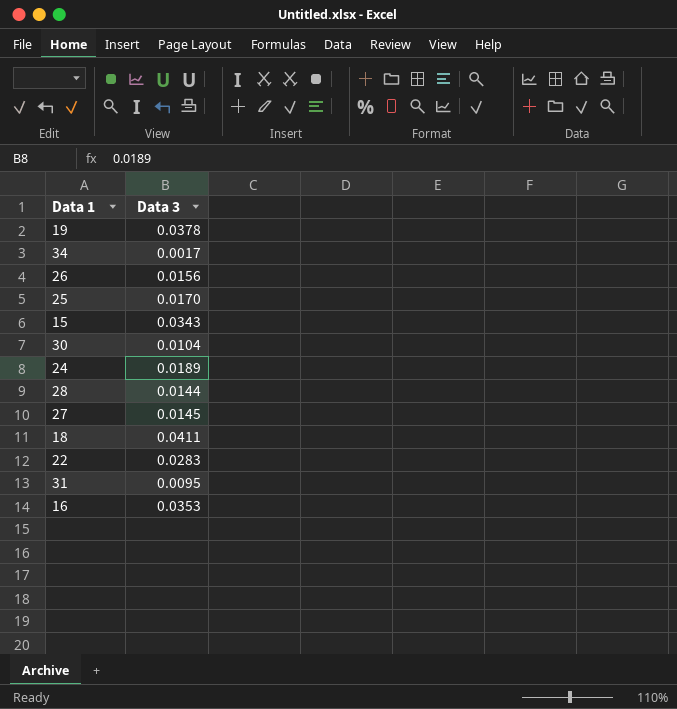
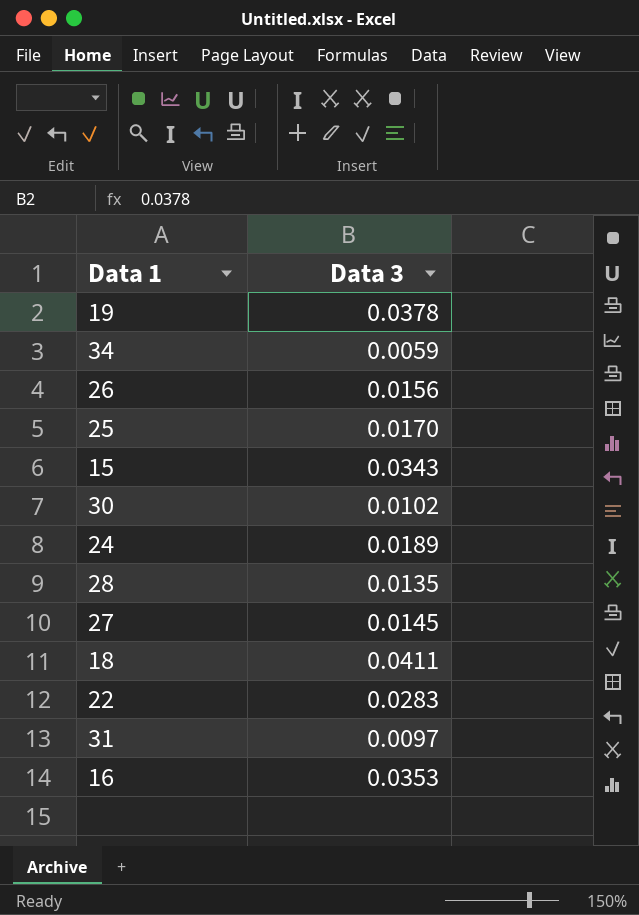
34 | Data 3: 0.0017 -> 0.0059
30 | Data 3: 0.0104 -> 0.0102
28 | Data 3: 0.0144 -> 0.0135
31 | Data 3: 0.0095 -> 0.0097

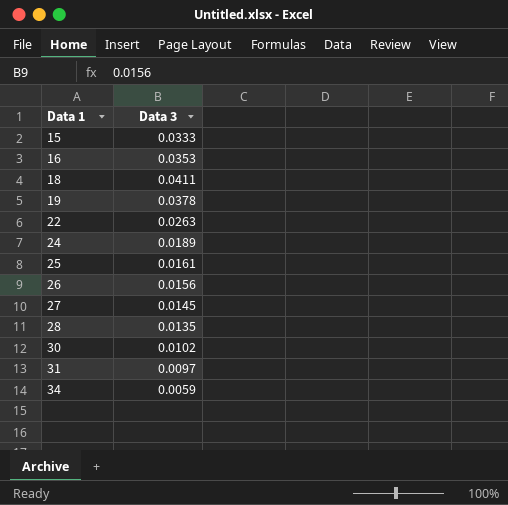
row order: none -> Data 1 ascending
15 | Data 3: 0.0343 -> 0.0333
22 | Data 3: 0.0283 -> 0.0263
25 | Data 3: 0.0170 -> 0.0161

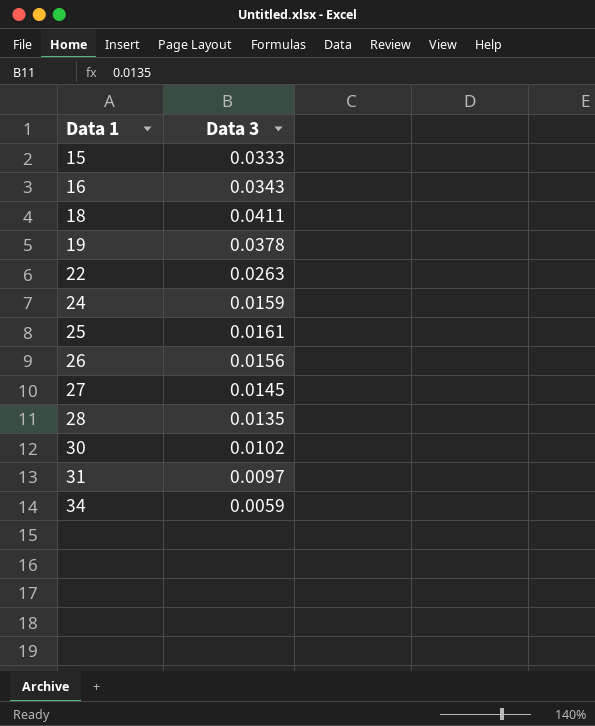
16 | Data 3: 0.0353 -> 0.0343
24 | Data 3: 0.0189 -> 0.0159

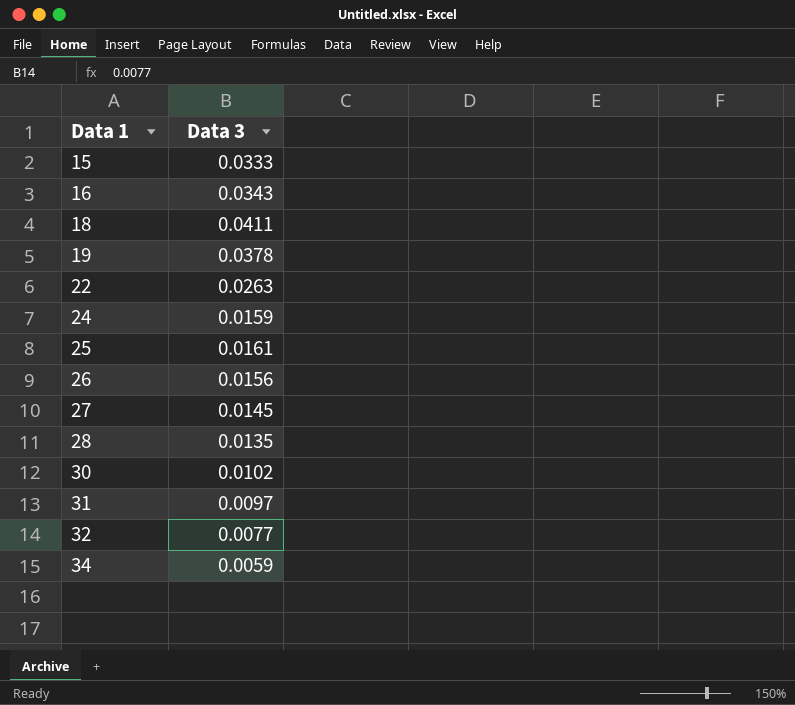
row 32: none -> 0.0077

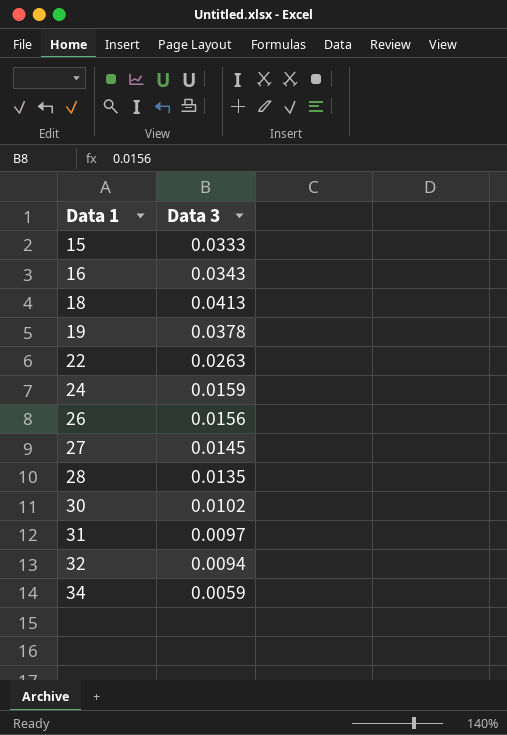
row 25: 0.0161 -> none
18 | Data 3: 0.0411 -> 0.0413
32 | Data 3: 0.0077 -> 0.0094

